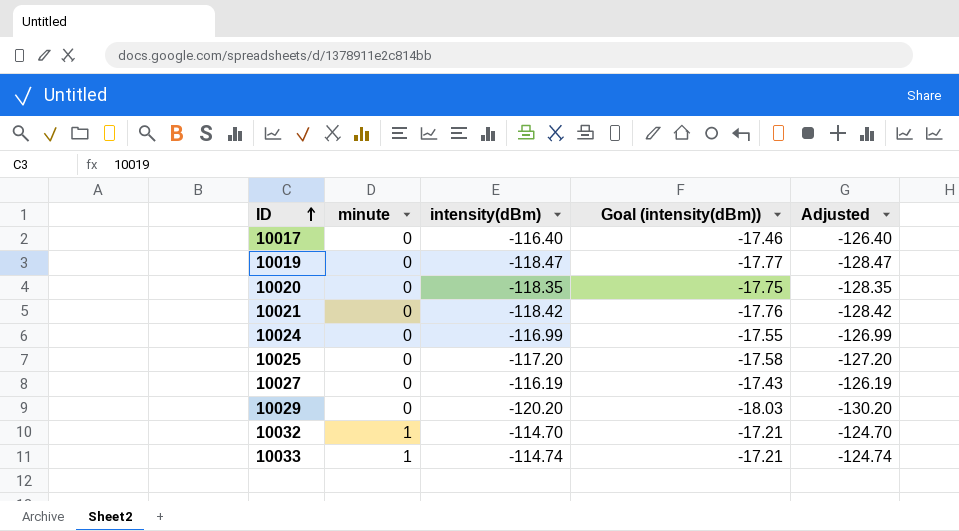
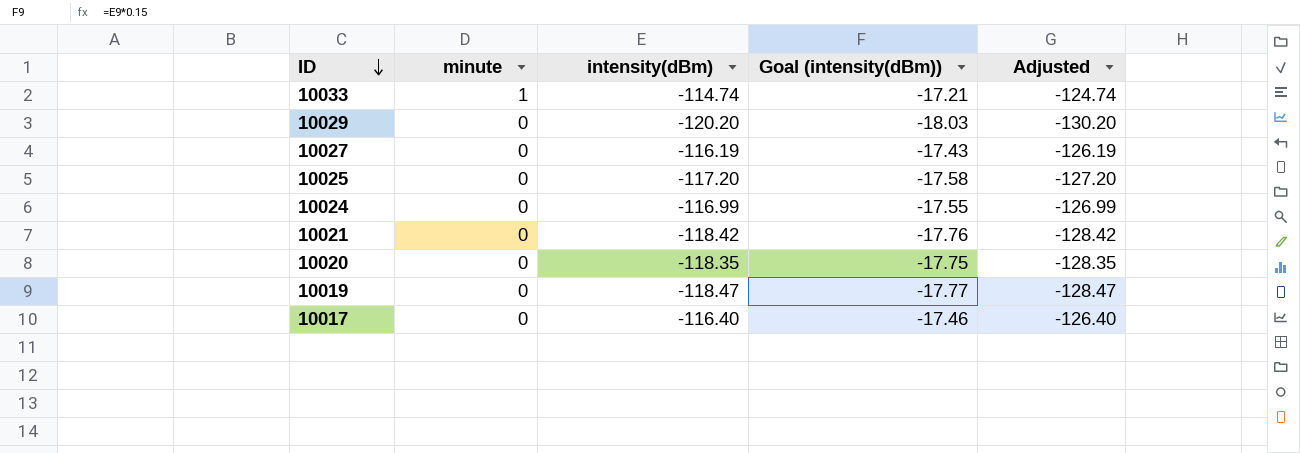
row order: ID ascending -> ID descending
row 10032: 1 | -114.70 | -17.21 | -124.70 -> none

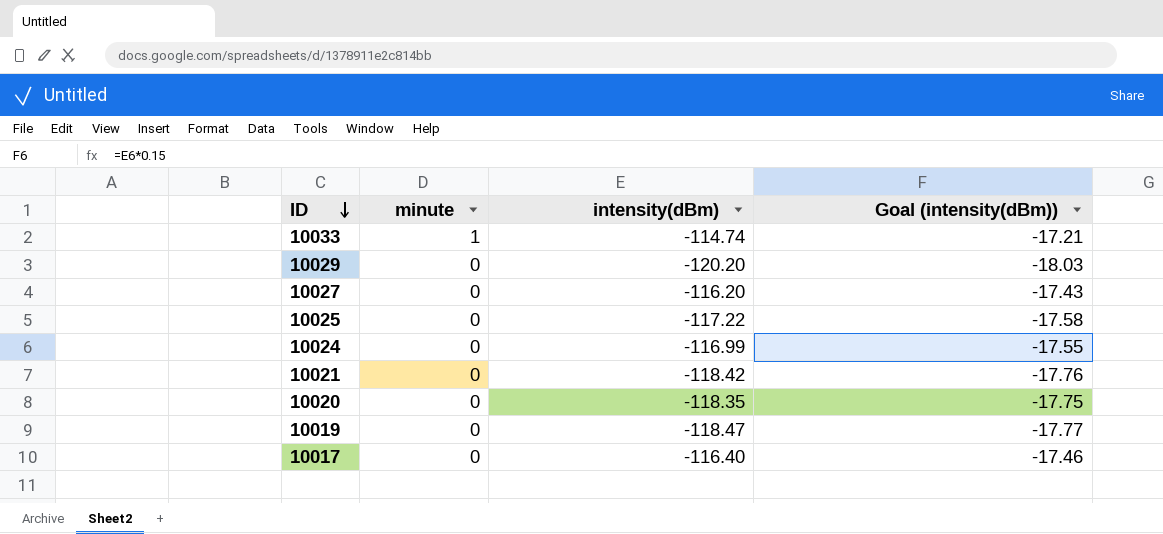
column Adjusted | formula: [intensity(dBm)] - 10 -> none
10027 | intensity(dBm): -116.19 -> -116.20
10025 | intensity(dBm): -117.20 -> -117.22

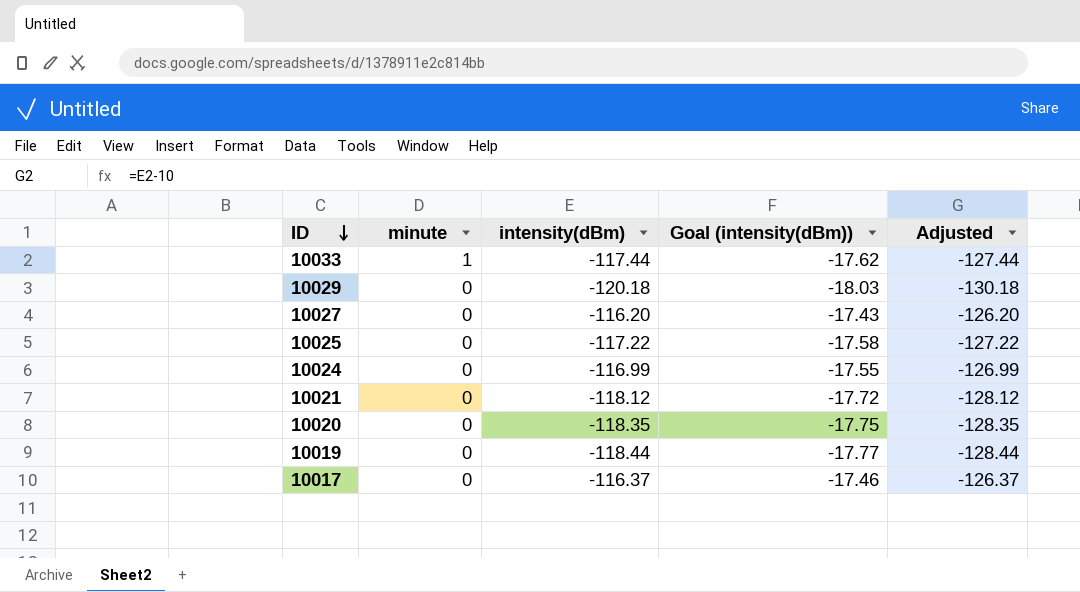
column Adjusted | formula: none -> [intensity(dBm)] - 10
10033 | intensity(dBm): -114.74 -> -117.44
10033 | Goal (intensity(dBm)): -17.21 -> -17.62
10029 | intensity(dBm): -120.20 -> -120.18
10021 | intensity(dBm): -118.42 -> -118.12
10021 | Goal (intensity(dBm)): -17.76 -> -17.72
10019 | intensity(dBm): -118.47 -> -118.44
10017 | intensity(dBm): -116.40 -> -116.37

